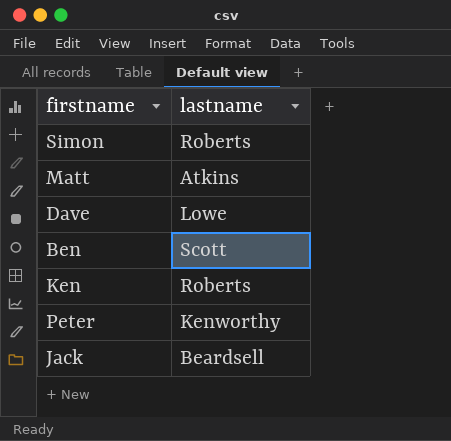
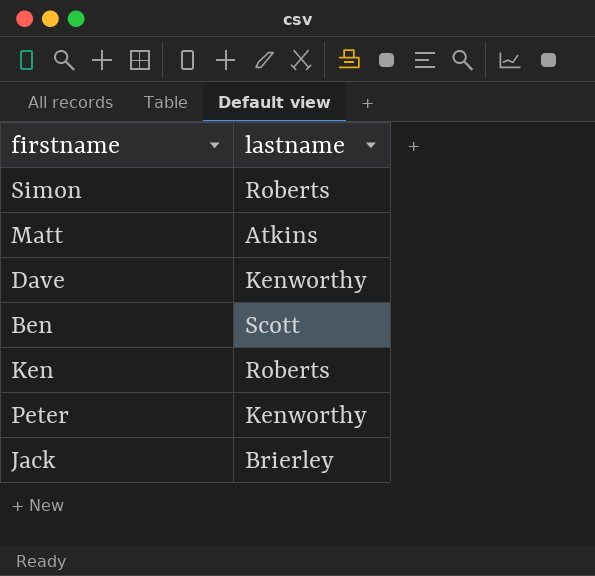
Dave | lastname: Lowe -> Kenworthy
Jack | lastname: Beardsell -> Brierley

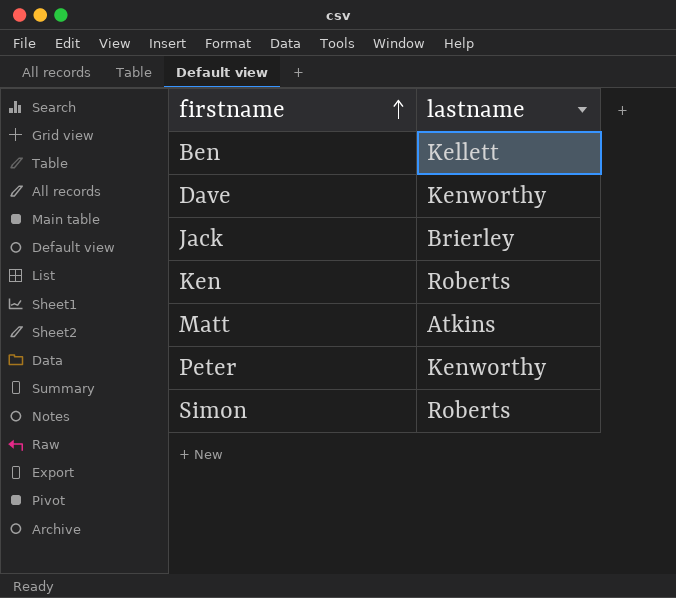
row order: none -> firstname ascending
Ben | lastname: Scott -> Kellett

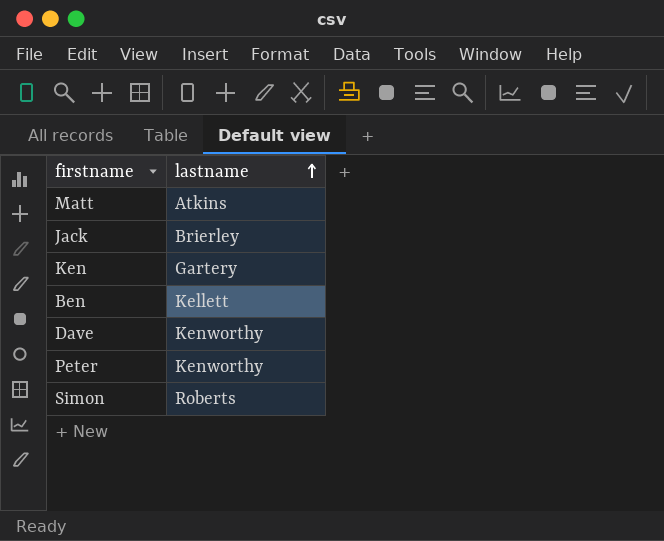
row order: firstname ascending -> lastname ascending
Ken | lastname: Roberts -> Gartery

